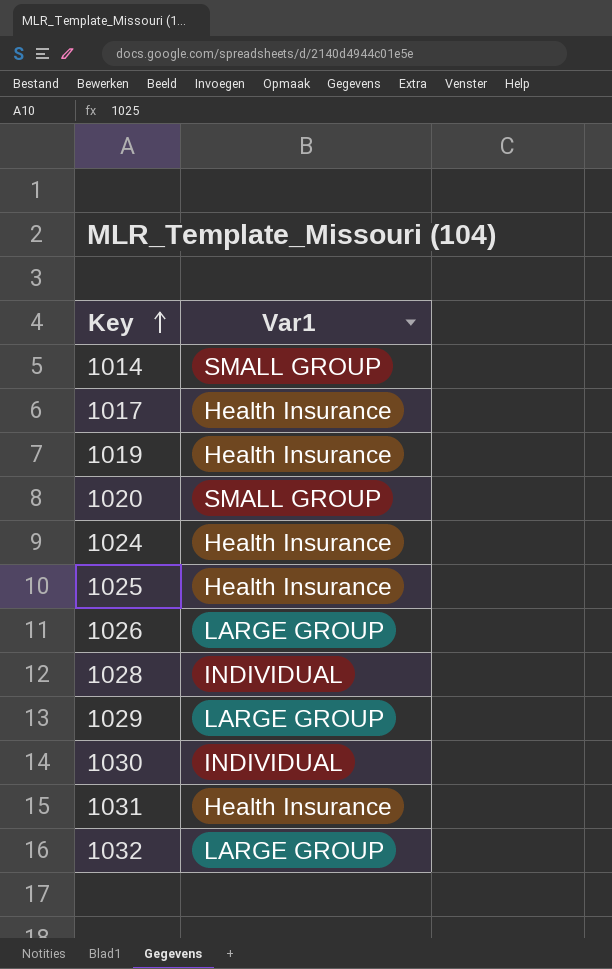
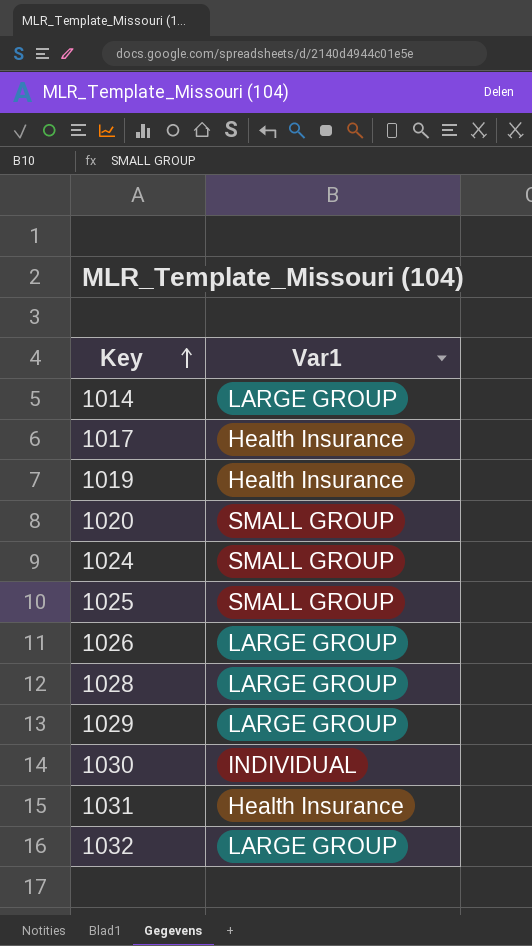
1014 | Var1: SMALL GROUP -> LARGE GROUP
1024 | Var1: Health Insurance -> SMALL GROUP
1025 | Var1: Health Insurance -> SMALL GROUP
1028 | Var1: INDIVIDUAL -> LARGE GROUP

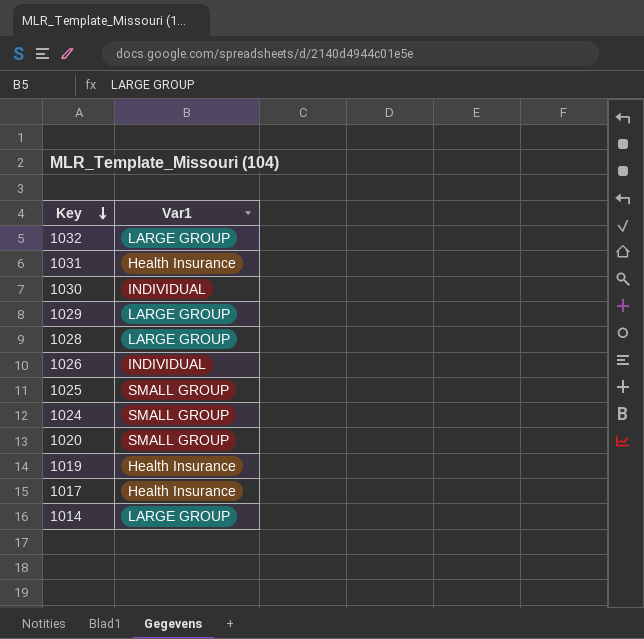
row order: Key ascending -> Key descending
1026 | Var1: LARGE GROUP -> INDIVIDUAL

